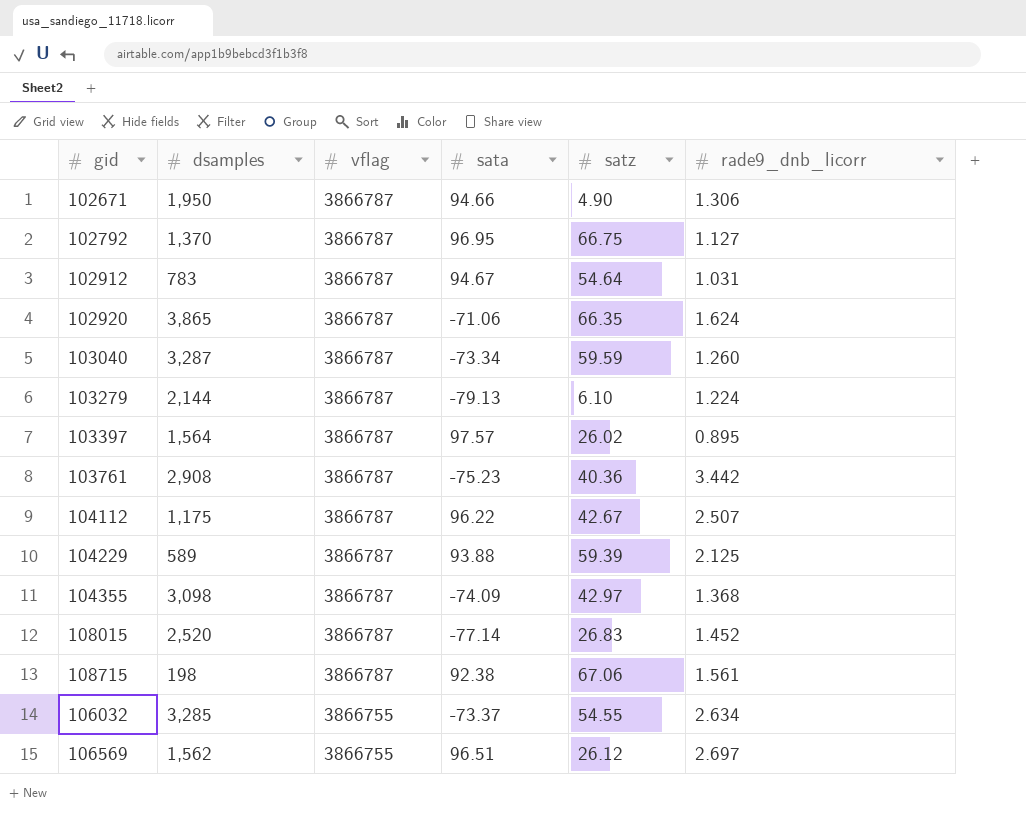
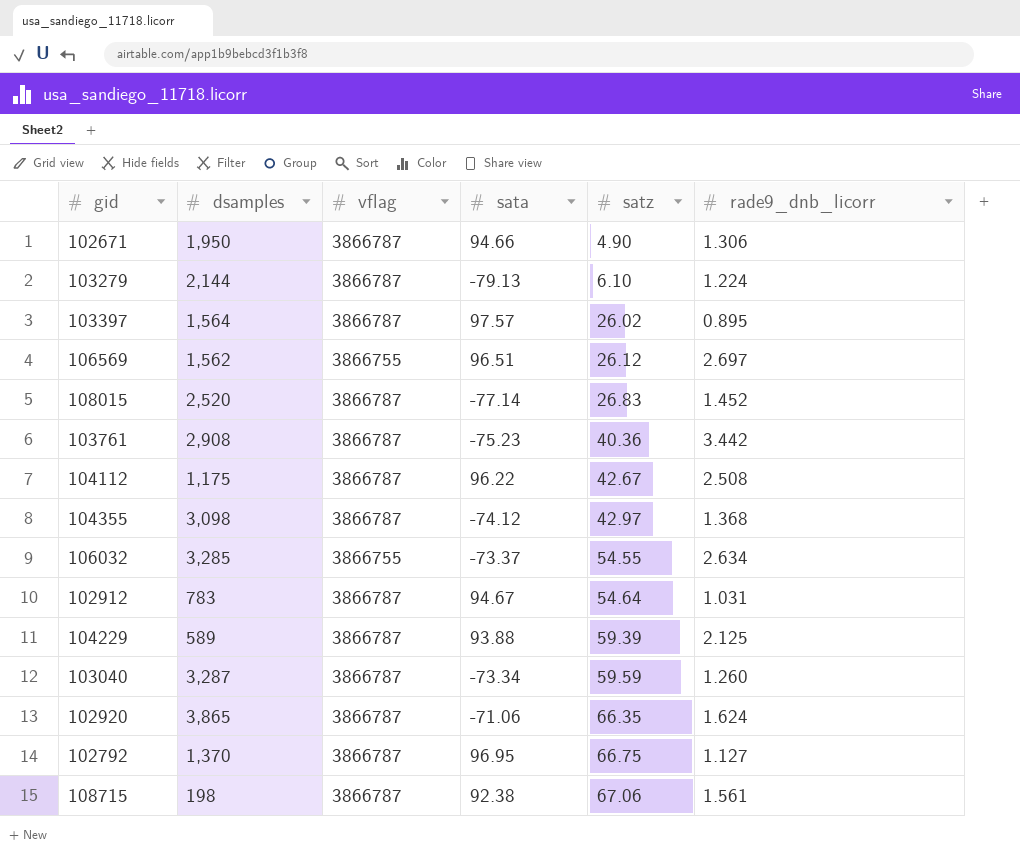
row order: vflag descending -> satz ascending
104112 | rade9_dnb_licorr: 2.507 -> 2.508
104355 | sata: -74.09 -> -74.12

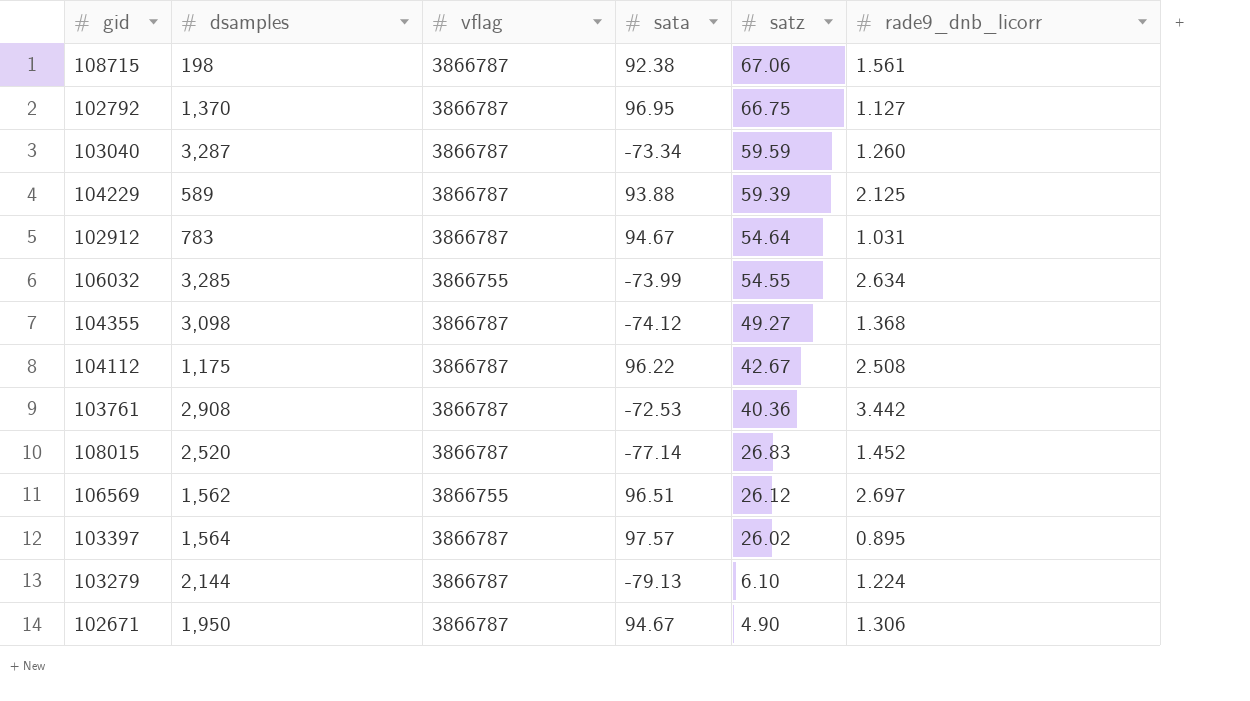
row order: satz ascending -> satz descending
row 102920: 3,865 | 3866787 | -71.06 | 66.35 | 1.624 -> none
106032 | sata: -73.37 -> -73.99
104355 | satz: 42.97 -> 49.27
103761 | sata: -75.23 -> -72.53
102671 | sata: 94.66 -> 94.67

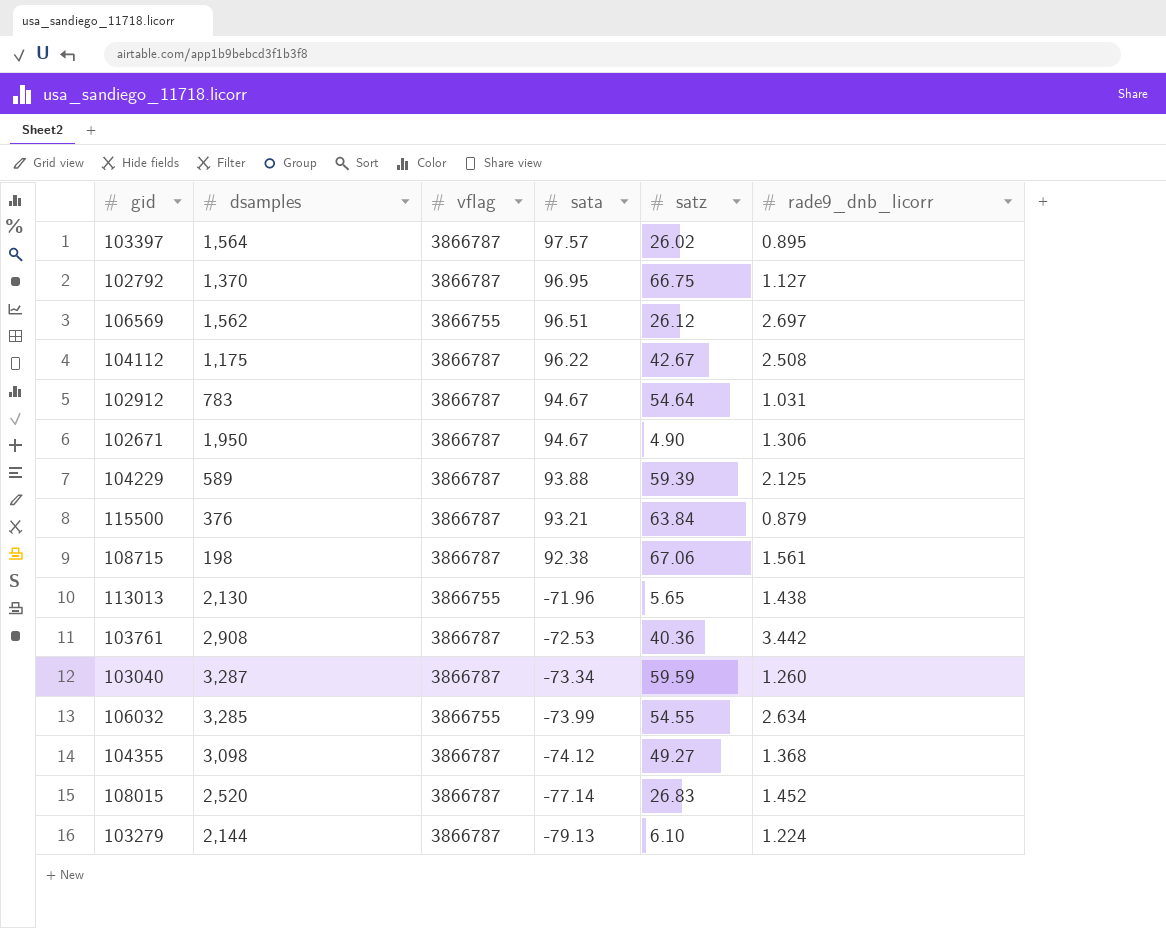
row order: satz descending -> sata descending
row 115500: none -> 376 | 3866787 | 93.21 | 63.84 | 0.879
row 113013: none -> 2,130 | 3866755 | -71.96 | 5.65 | 1.438

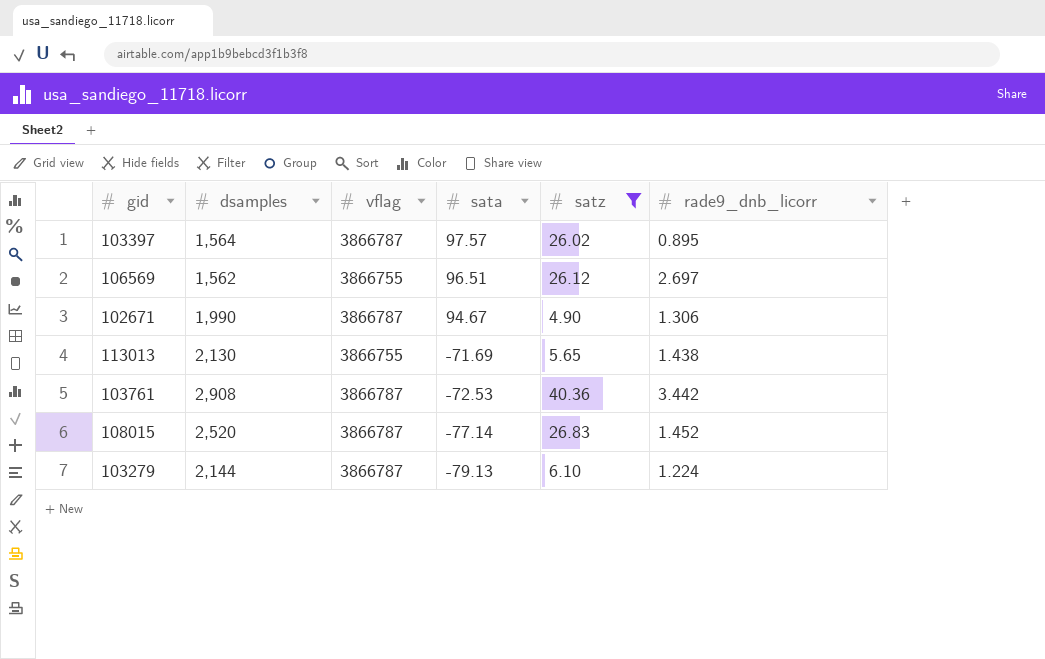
filter: none -> satz <= 40.36
102671 | dsamples: 1,950 -> 1,990
113013 | sata: -71.96 -> -71.69

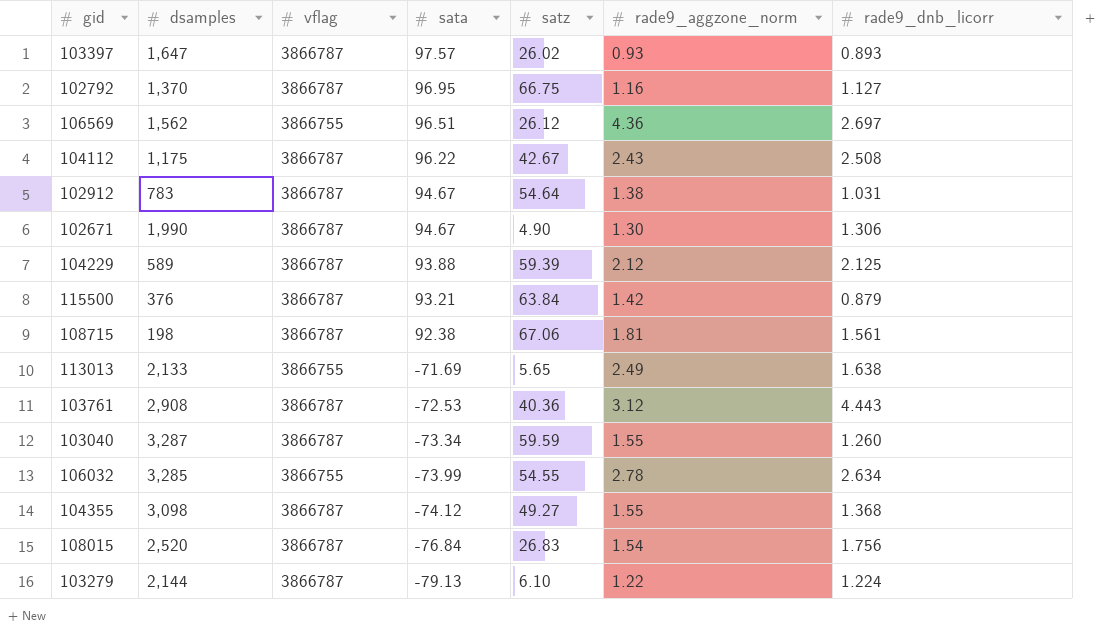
filter: satz <= 40.36 -> none
column rade9_aggzone_norm | position: none -> 6
103397 | dsamples: 1,564 -> 1,647
103397 | rade9_dnb_licorr: 0.895 -> 0.893
113013 | dsamples: 2,130 -> 2,133
113013 | rade9_dnb_licorr: 1.438 -> 1.638
103761 | rade9_dnb_licorr: 3.442 -> 4.443
108015 | sata: -77.14 -> -76.84
108015 | rade9_dnb_licorr: 1.452 -> 1.756

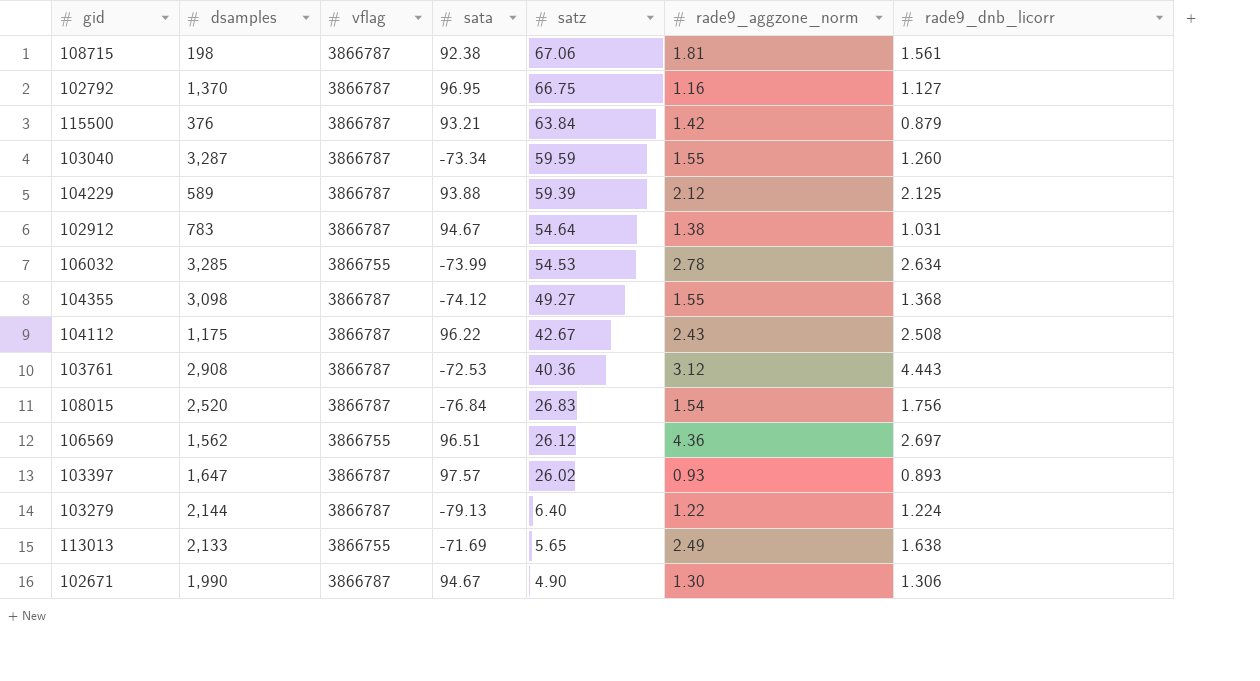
row order: sata descending -> satz descending
106032 | satz: 54.55 -> 54.53
103279 | satz: 6.10 -> 6.40

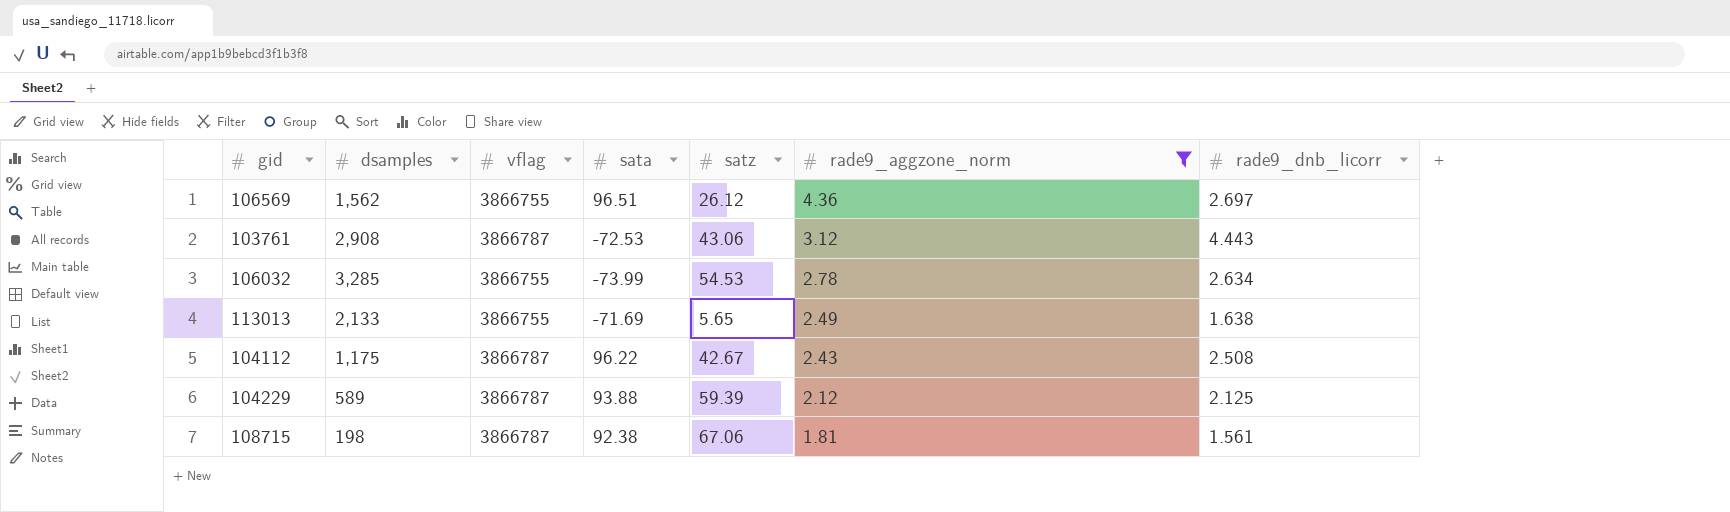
filter: none -> rade9_aggzone_norm >= 1.81
row order: satz descending -> rade9_aggzone_norm descending
103761 | satz: 40.36 -> 43.06

